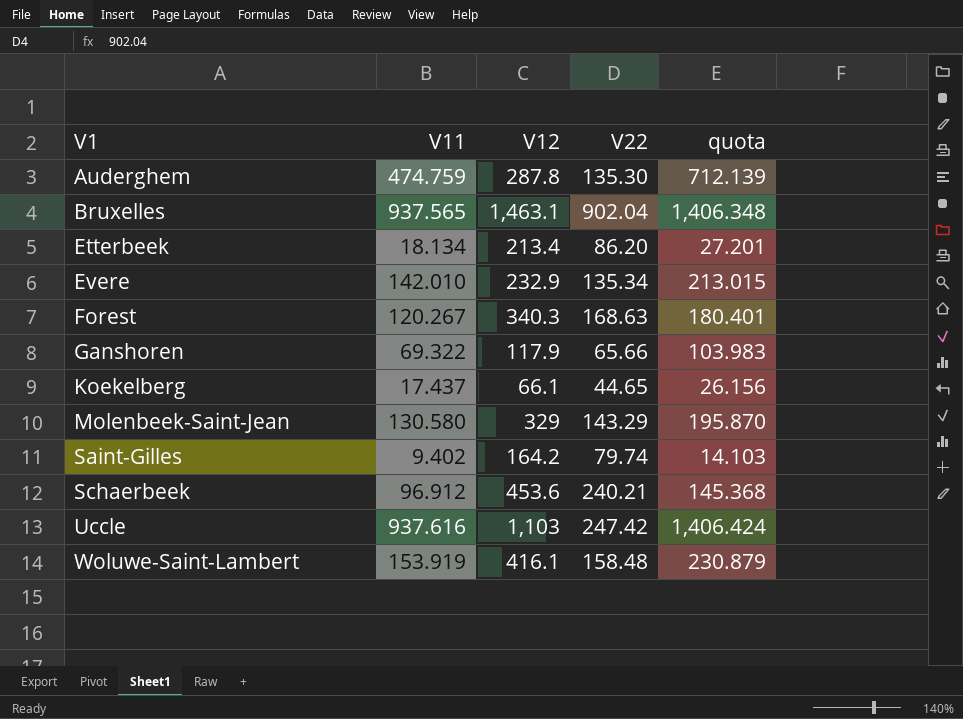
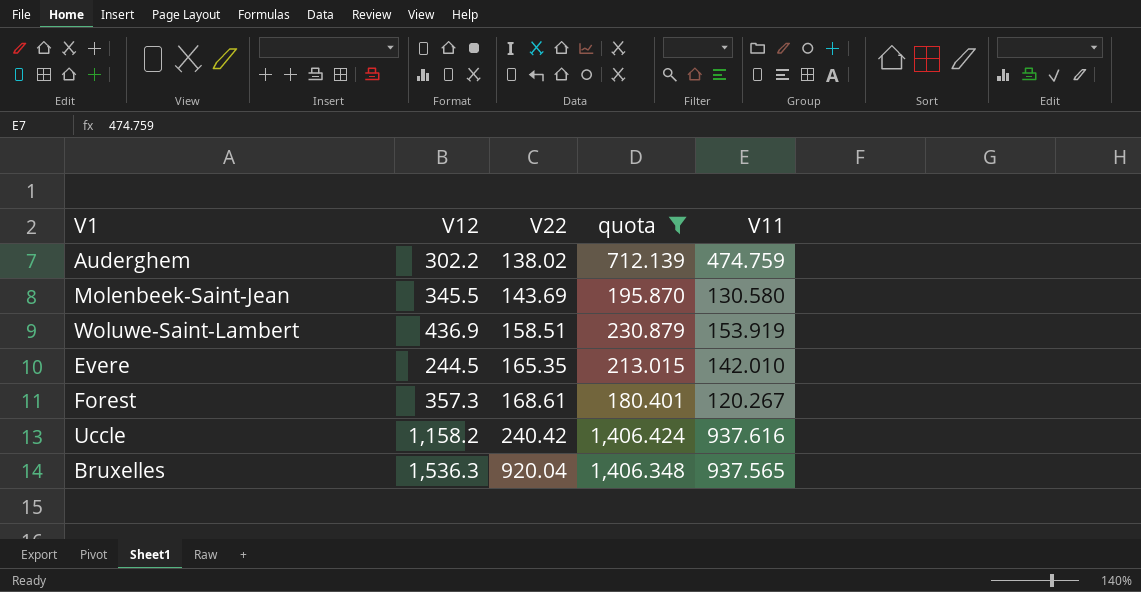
filter: none -> quota >= 180.401
row order: V1 ascending -> V22 ascending
column V11 | position: 2 -> 5
Auderghem | V12: 287.8 -> 302.2
Auderghem | V22: 135.30 -> 138.02
Molenbeek-Saint-Jean | V12: 329 -> 345.5
Molenbeek-Saint-Jean | V22: 143.29 -> 143.69
Woluwe-Saint-Lambert | V12: 416.1 -> 436.9
Woluwe-Saint-Lambert | V22: 158.48 -> 158.51
Evere | V12: 232.9 -> 244.5
Evere | V22: 135.34 -> 165.35
Forest | V12: 340.3 -> 357.3
Forest | V22: 168.63 -> 168.61
Uccle | V12: 1,103 -> 1,158.2
Uccle | V22: 247.42 -> 240.42
Bruxelles | V12: 1,463.1 -> 1,536.3
Bruxelles | V22: 902.04 -> 920.04

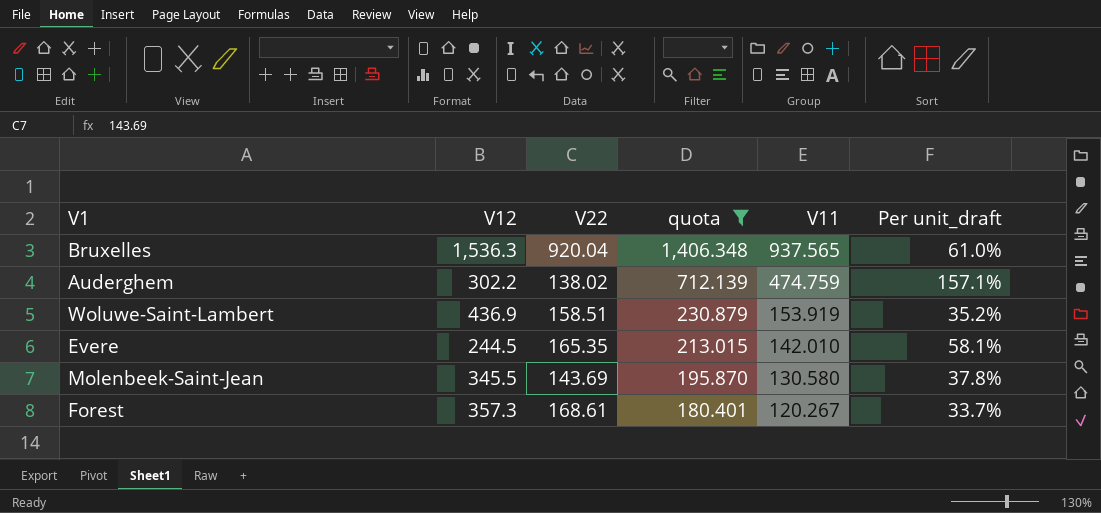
row order: V22 ascending -> quota descending
column Per unit_draft | formula: none -> [V11] / [V12]
row Uccle: 1,158.2 | 240.42 | 1,406.424 | 937.616 -> none

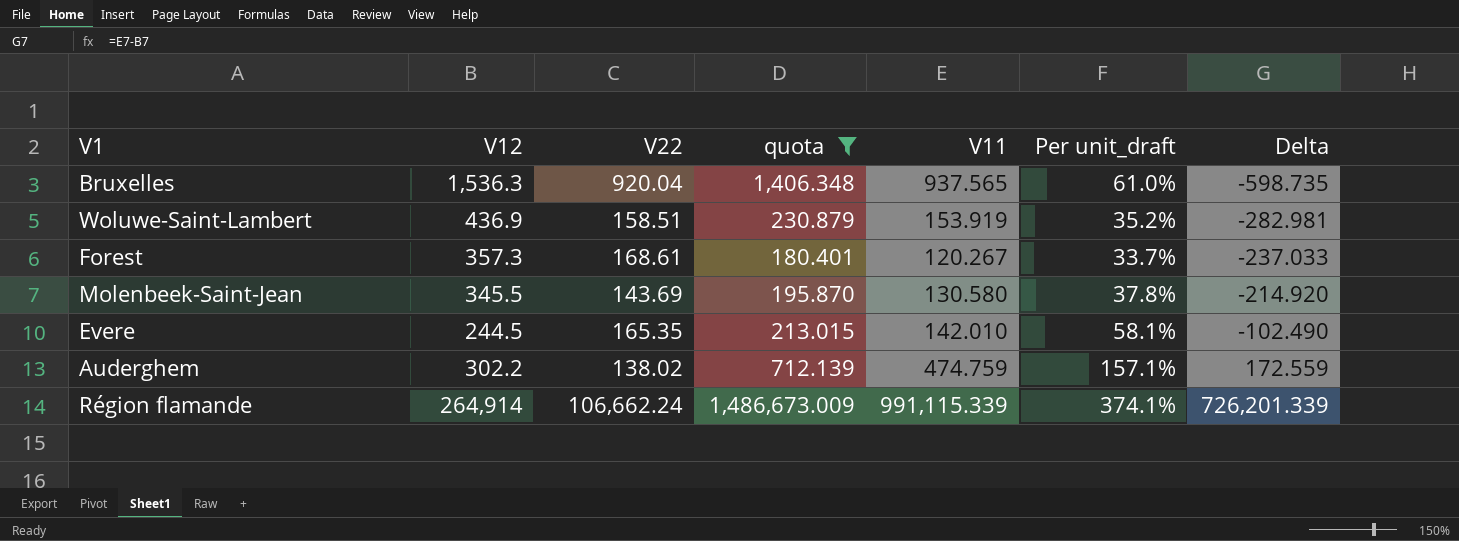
row order: quota descending -> Delta ascending
column Delta | formula: none -> [V11] - [V12]
row Région flamande: none -> 264,914 | 106,662.24 | 1,486,673.009 | 991,115.339 | 374.1% | 726,201.339

